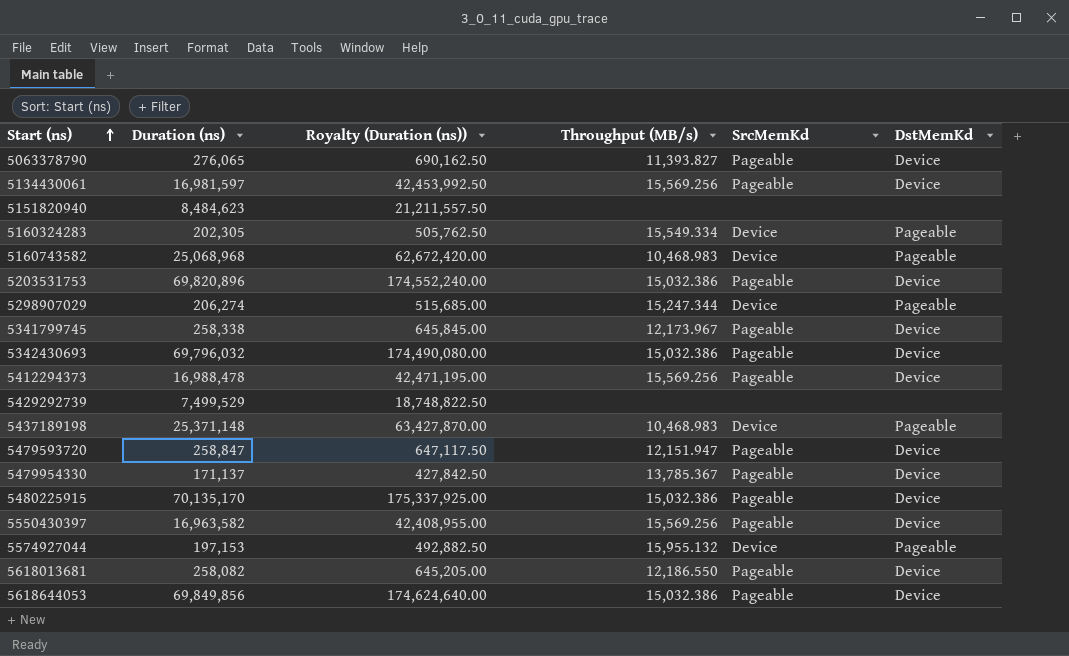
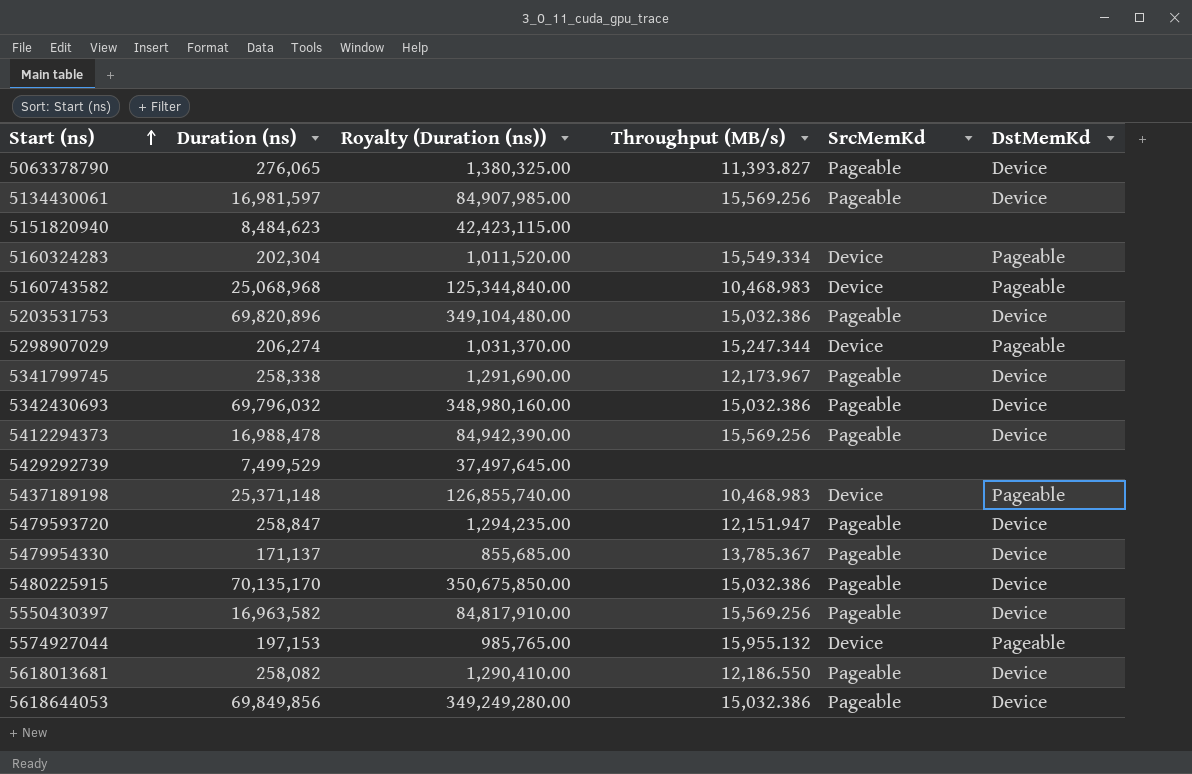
column Royalty (Duration (ns)) | formula: [Duration (ns)] * 2.5 -> [Duration (ns)] * 5
5160324283 | Duration (ns): 202,305 -> 202,304

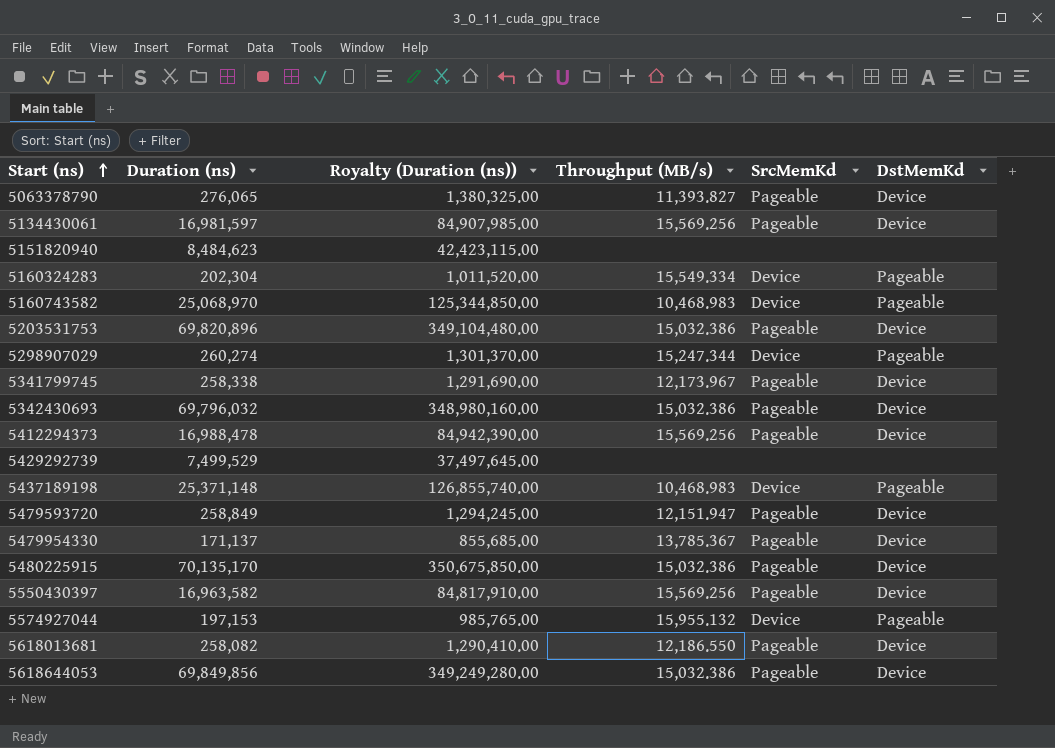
5160743582 | Duration (ns): 25,068,968 -> 25,068,970
5160743582 | Royalty (Duration (ns)): 125,344,840.00 -> 125,344,850.00
5298907029 | Duration (ns): 206,274 -> 260,274
5298907029 | Royalty (Duration (ns)): 1,031,370.00 -> 1,301,370.00
5479593720 | Duration (ns): 258,847 -> 258,849
5479593720 | Royalty (Duration (ns)): 1,294,235.00 -> 1,294,245.00

